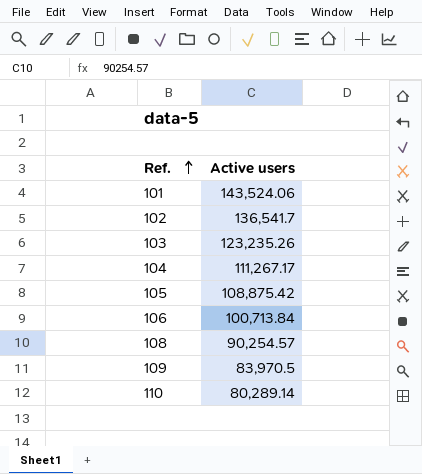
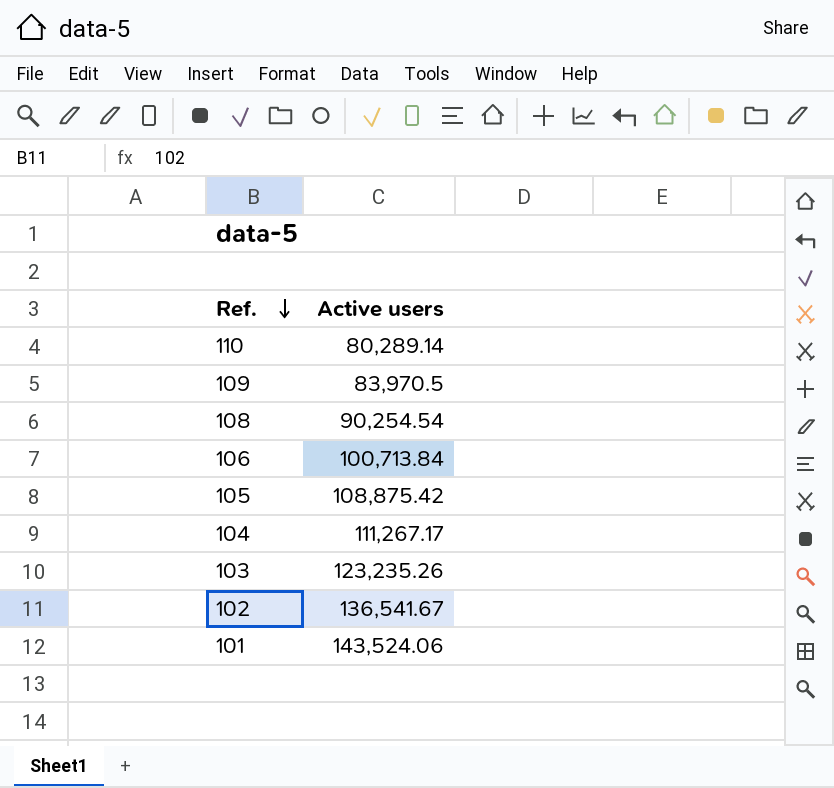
row order: Ref. ascending -> Ref. descending
108 | Active users: 90,254.57 -> 90,254.54
102 | Active users: 136,541.7 -> 136,541.67

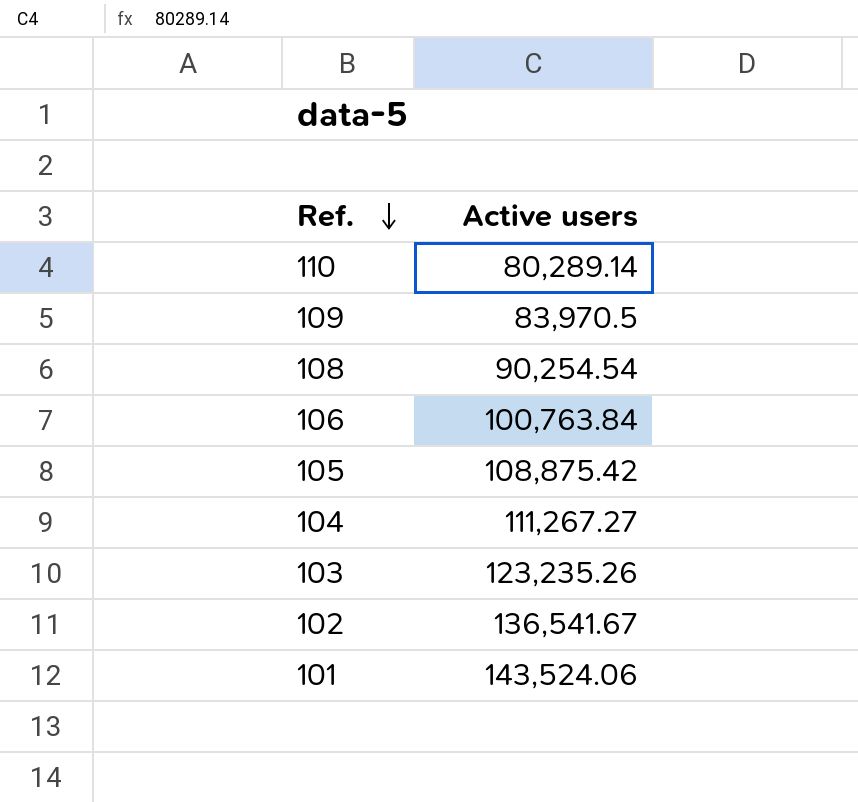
106 | Active users: 100,713.84 -> 100,763.84
104 | Active users: 111,267.17 -> 111,267.27

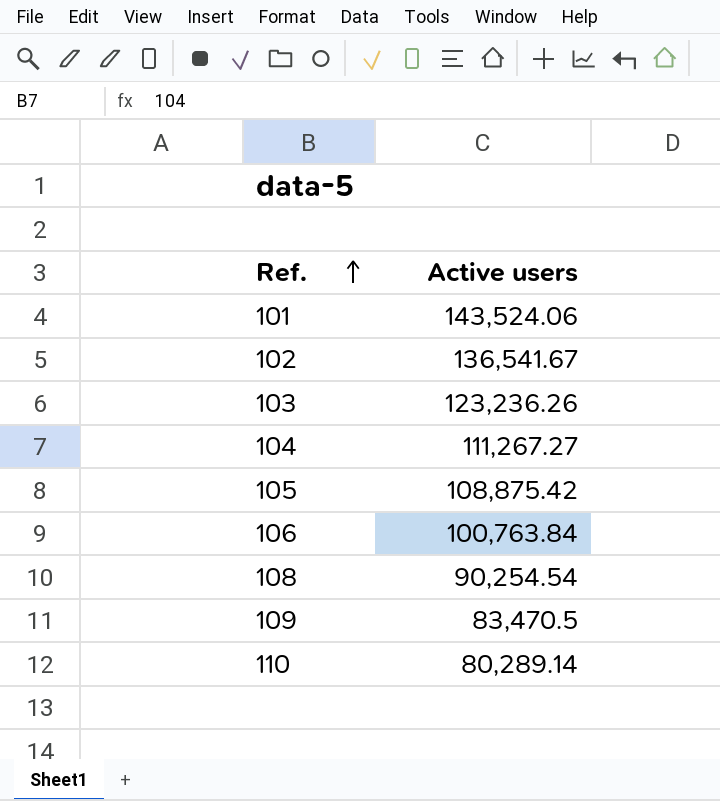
row order: Ref. descending -> Ref. ascending
103 | Active users: 123,235.26 -> 123,236.26
109 | Active users: 83,970.5 -> 83,470.5

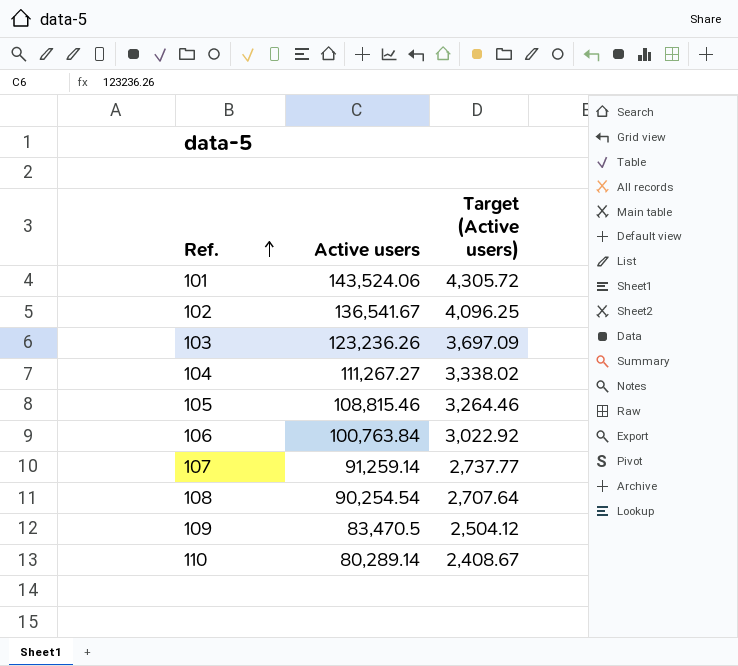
column Target (Active users) | formula: none -> [Active users] * 0.03
105 | Active users: 108,875.42 -> 108,815.46
row 107: none -> 91,259.14 | 2,737.77

